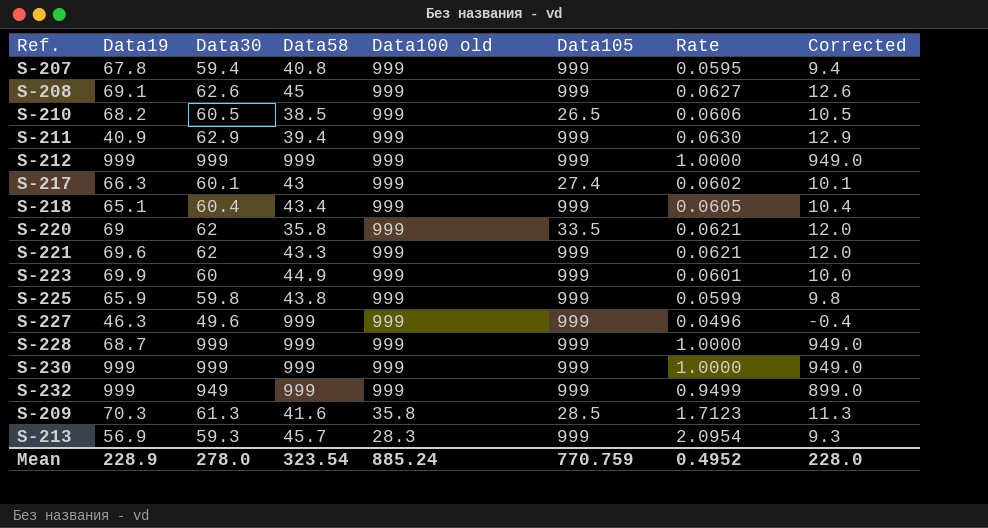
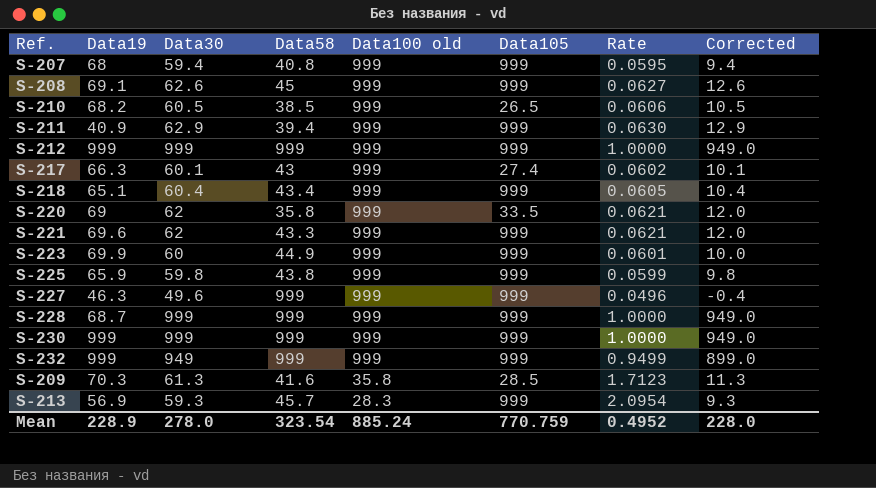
S-207 | Data19: 67.8 -> 68

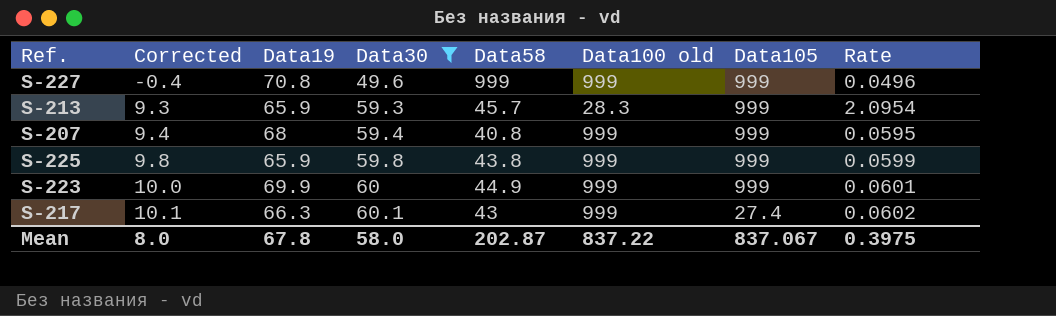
filter: none -> Data30 <= 60.1
row order: Data100 old descending -> Corrected ascending
column Corrected | position: 8 -> 2
S-227 | Data19: 46.3 -> 70.8
S-213 | Data19: 56.9 -> 65.9
Mean | Corrected: 228.0 -> 8.0
Mean | Data19: 228.9 -> 67.8
Mean | Data30: 278.0 -> 58.0
Mean | Data58: 323.54 -> 202.87
Mean | Data100 old: 885.24 -> 837.22
Mean | Data105: 770.759 -> 837.067
Mean | Rate: 0.4952 -> 0.3975

